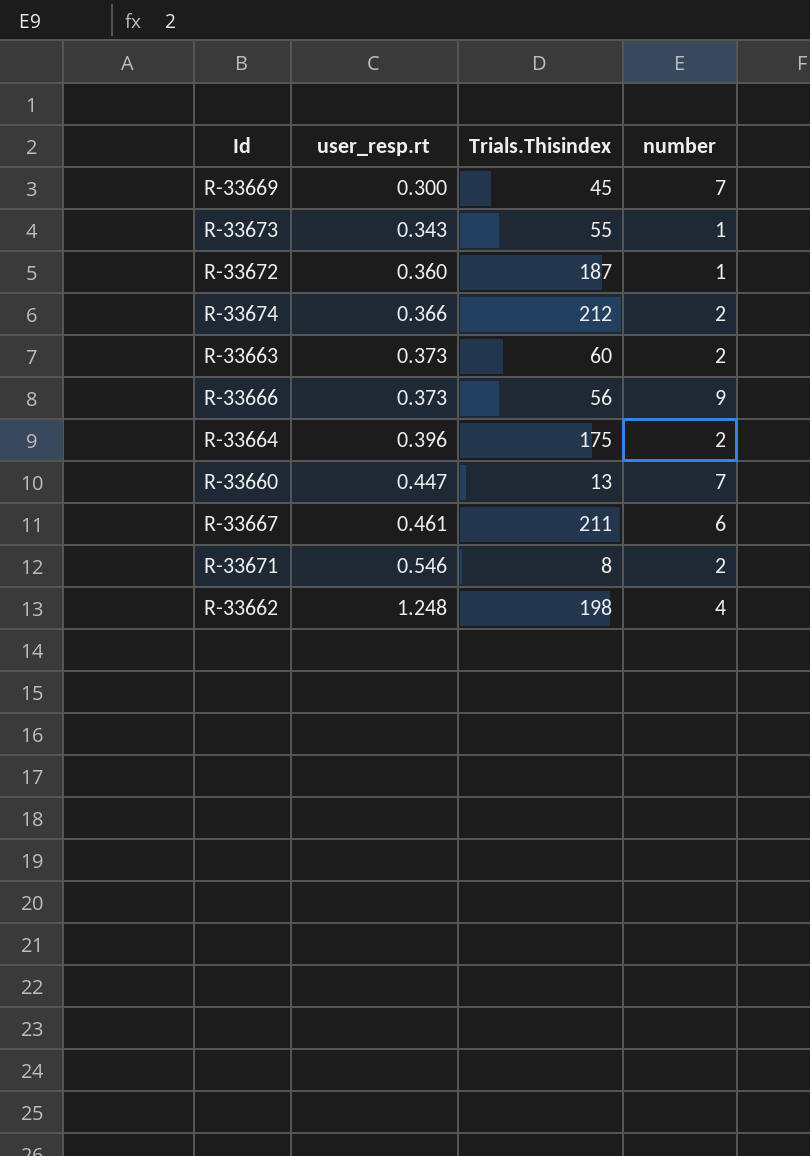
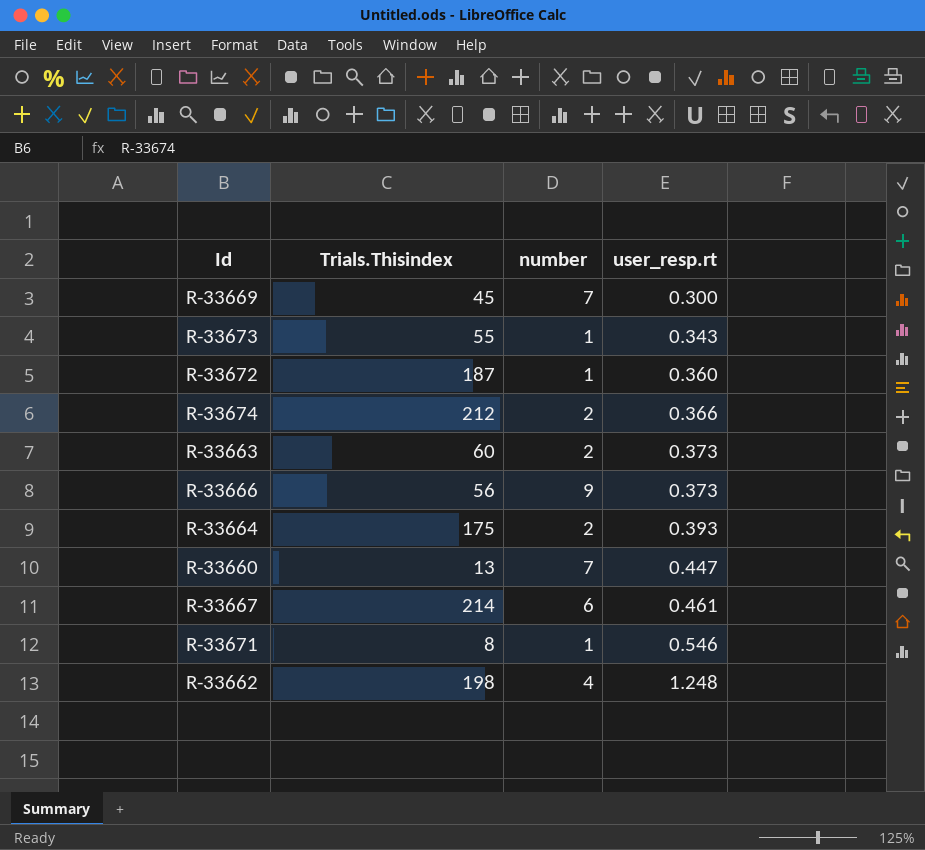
column user_resp.rt | position: 2 -> 4
R-33664 | user_resp.rt: 0.396 -> 0.393
R-33667 | Trials.Thisindex: 211 -> 214
R-33671 | number: 2 -> 1

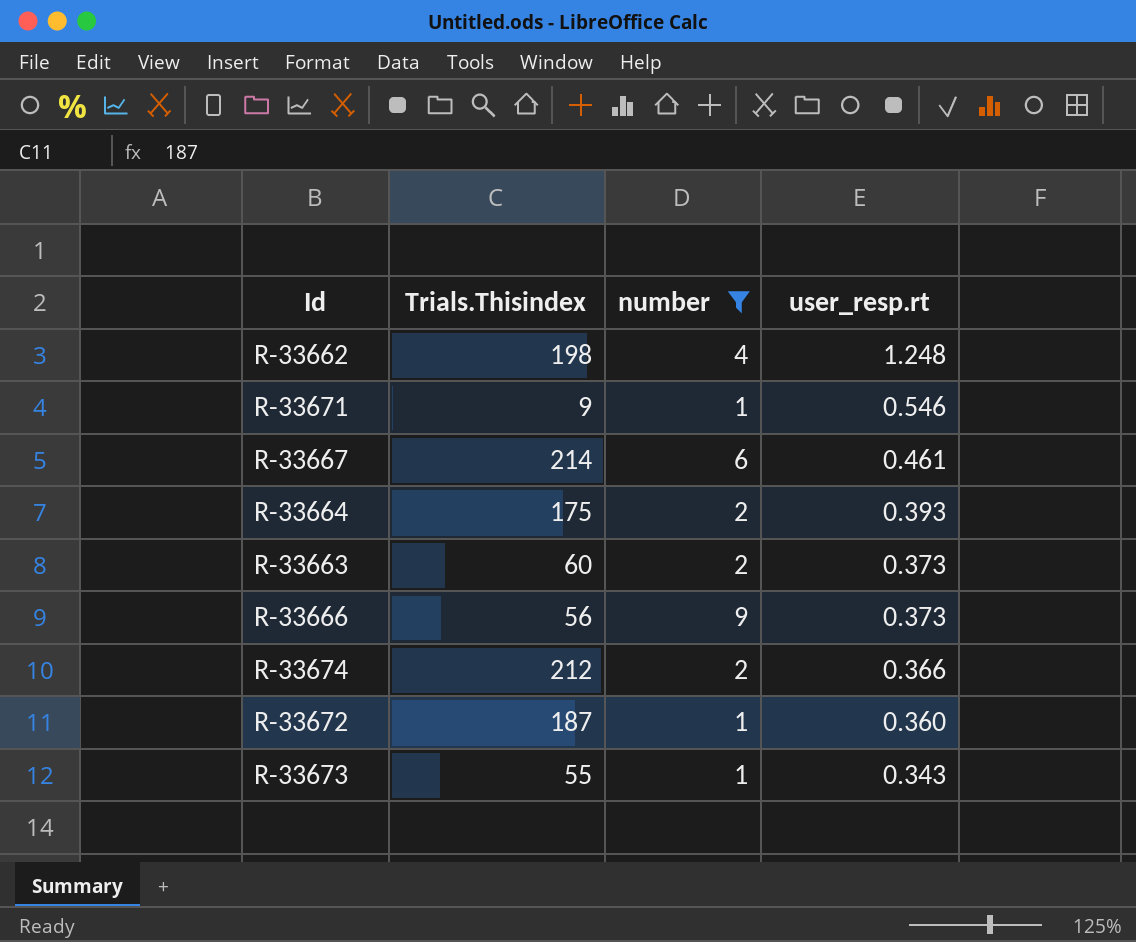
filter: none -> number != 7
row order: user_resp.rt ascending -> user_resp.rt descending
R-33671 | Trials.Thisindex: 8 -> 9

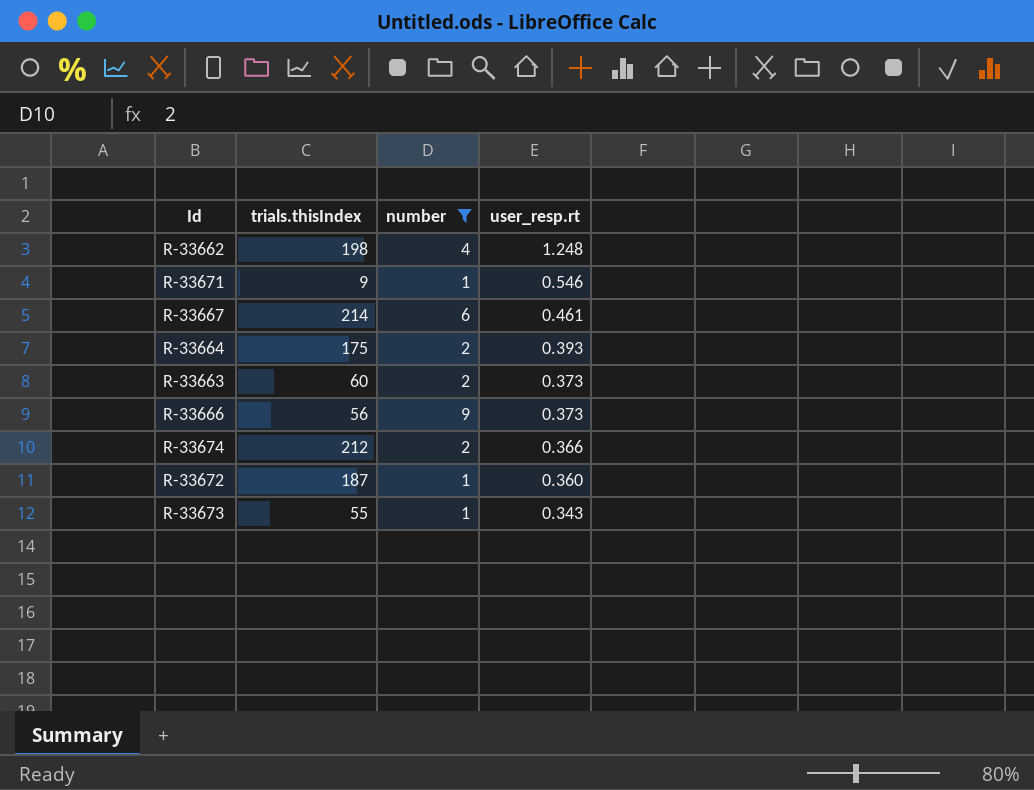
column name: Trials.Thisindex -> trials.thisIndex

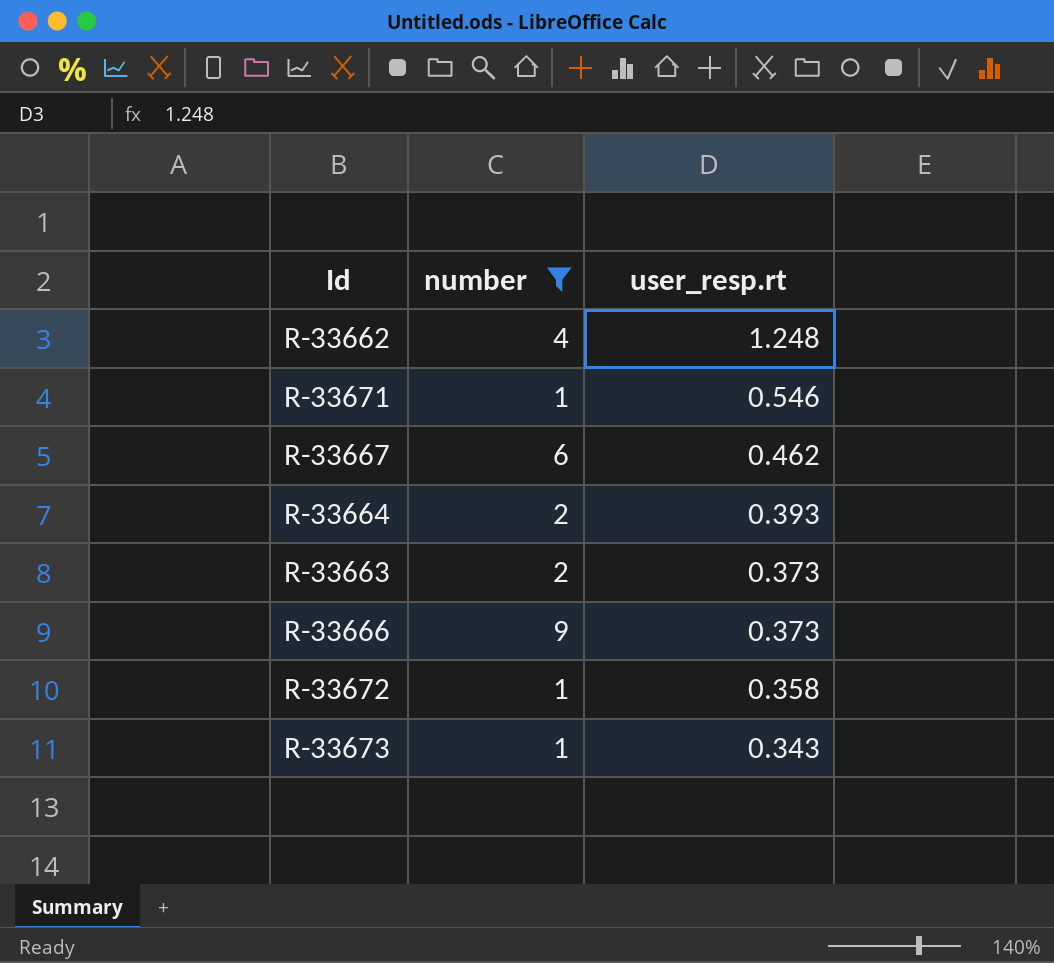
column trials.thisIndex | position: 2 -> none
row R-33674: 212 | 2 | 0.366 -> none
R-33667 | user_resp.rt: 0.461 -> 0.462
R-33672 | user_resp.rt: 0.360 -> 0.358

